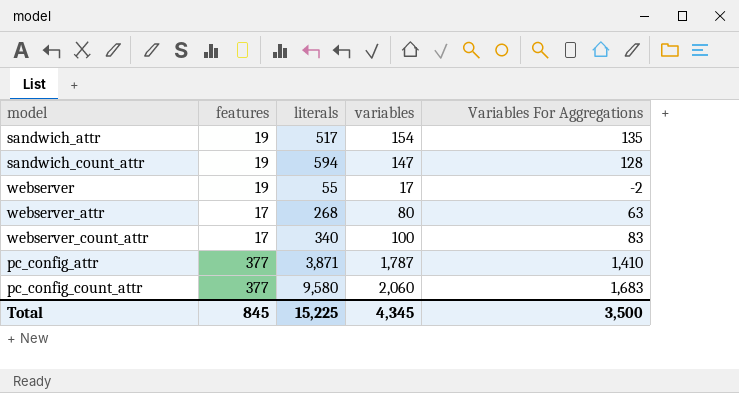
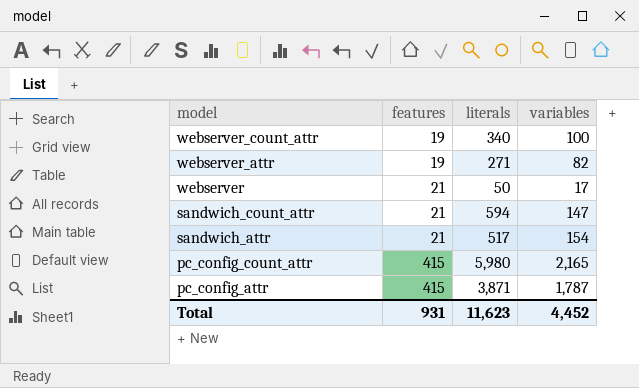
row order: none -> model descending
column Variables For Aggregations | formula: [variables] - [features] -> none
webserver_count_attr | features: 17 -> 19
webserver_attr | features: 17 -> 19
webserver_attr | literals: 268 -> 271
webserver_attr | variables: 80 -> 82
webserver | features: 19 -> 21
webserver | literals: 55 -> 50
sandwich_count_attr | features: 19 -> 21
sandwich_attr | features: 19 -> 21
pc_config_count_attr | features: 377 -> 415
pc_config_count_attr | literals: 9,580 -> 5,980
pc_config_count_attr | variables: 2,060 -> 2,165
pc_config_attr | features: 377 -> 415
Total | features: 845 -> 931
Total | literals: 15,225 -> 11,623
Total | variables: 4,345 -> 4,452

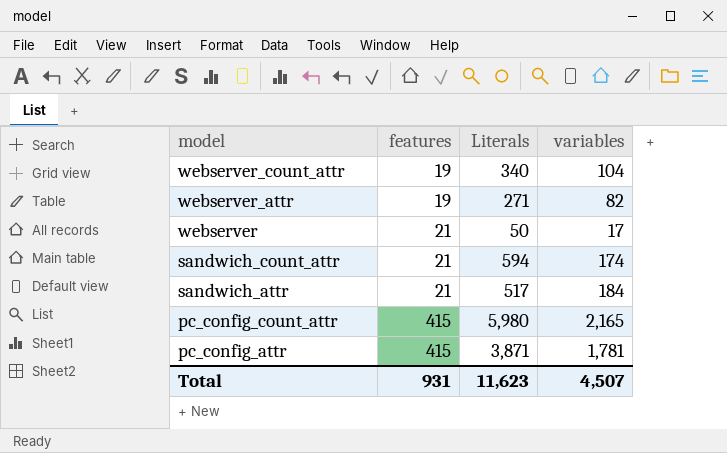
column name: literals -> Literals
webserver_count_attr | variables: 100 -> 104
sandwich_count_attr | variables: 147 -> 174
sandwich_attr | variables: 154 -> 184
pc_config_attr | variables: 1,787 -> 1,781
Total | variables: 4,452 -> 4,507

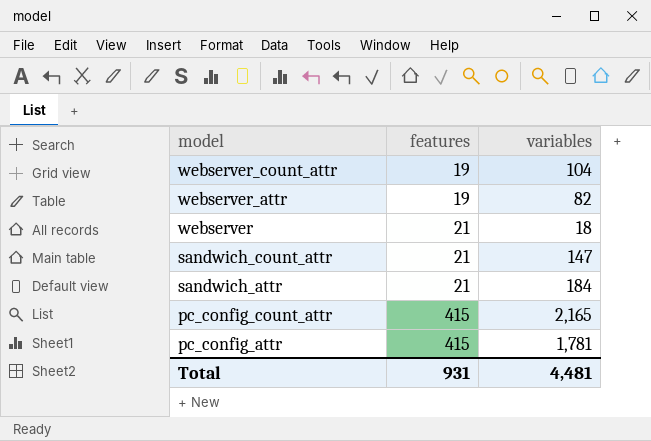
column Literals | position: 3 -> none
webserver | variables: 17 -> 18
sandwich_count_attr | variables: 174 -> 147
Total | variables: 4,507 -> 4,481

